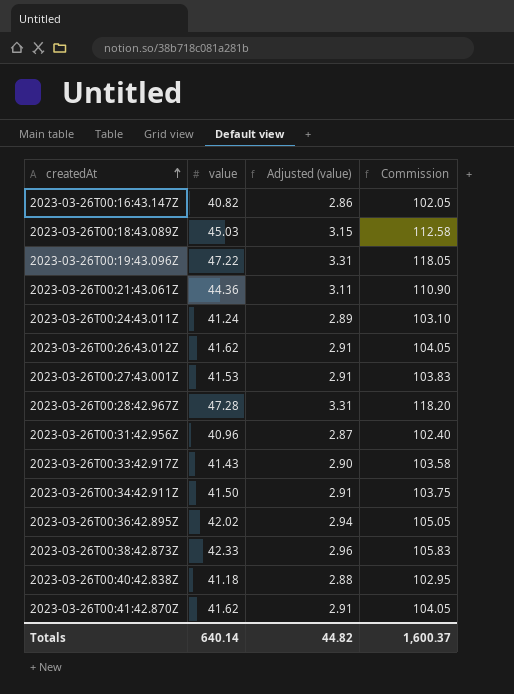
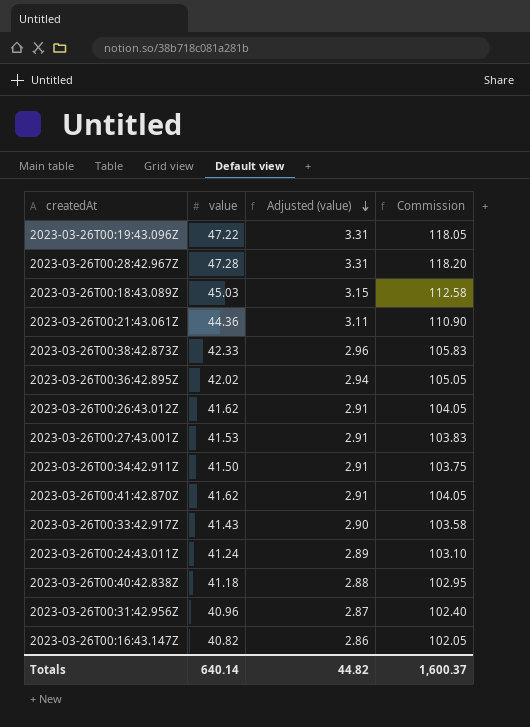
row order: createdAt ascending -> Adjusted (value) descending

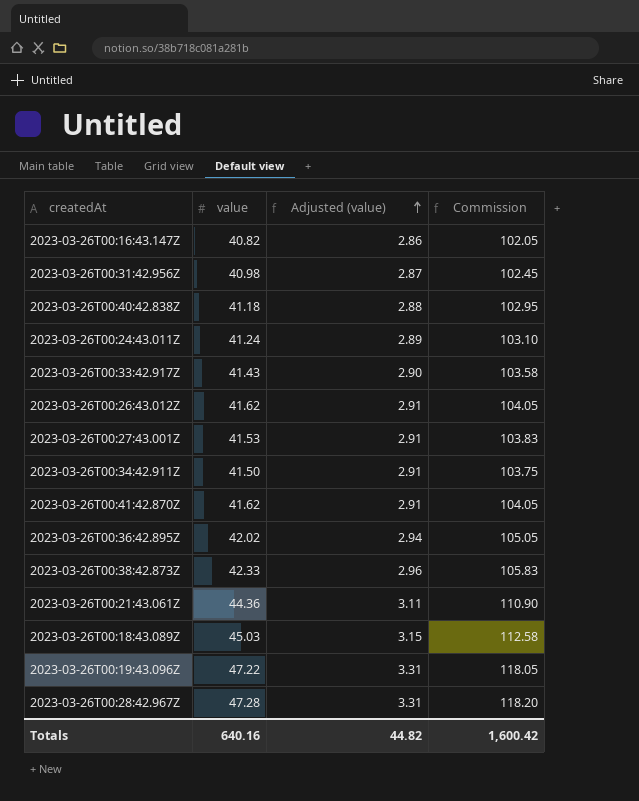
row order: Adjusted (value) descending -> Adjusted (value) ascending
2023-03-26T00:31:42.956Z | value: 40.96 -> 40.98
2023-03-26T00:31:42.956Z | Commission: 102.40 -> 102.45
Totals | value: 640.14 -> 640.16
Totals | Commission: 1,600.37 -> 1,600.42

